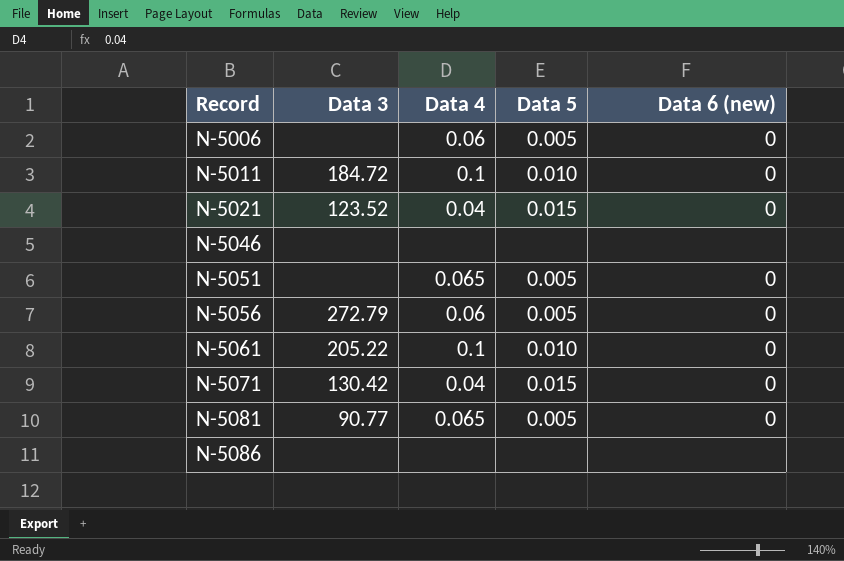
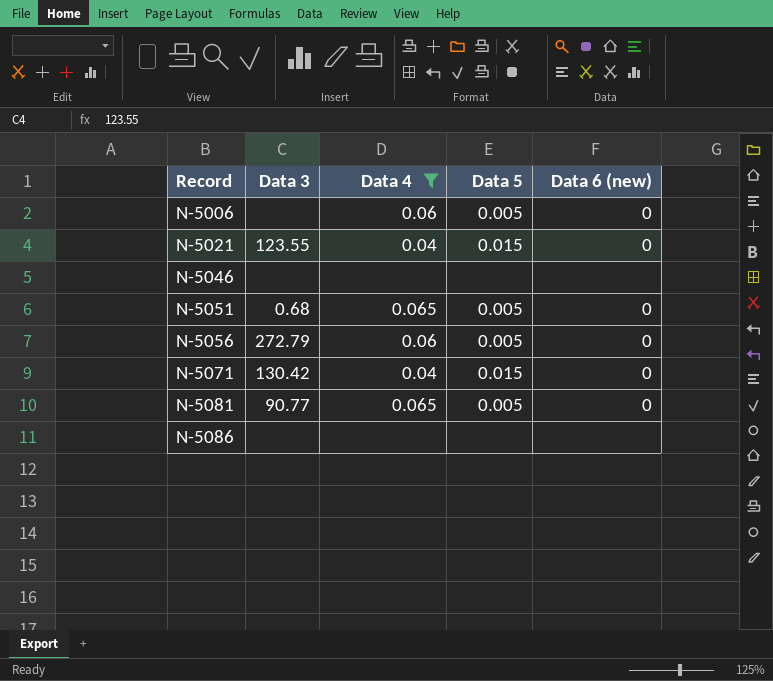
filter: none -> Data 4 != 0.1
N-5021 | Data 3: 123.52 -> 123.55
N-5051 | Data 3: none -> 0.68

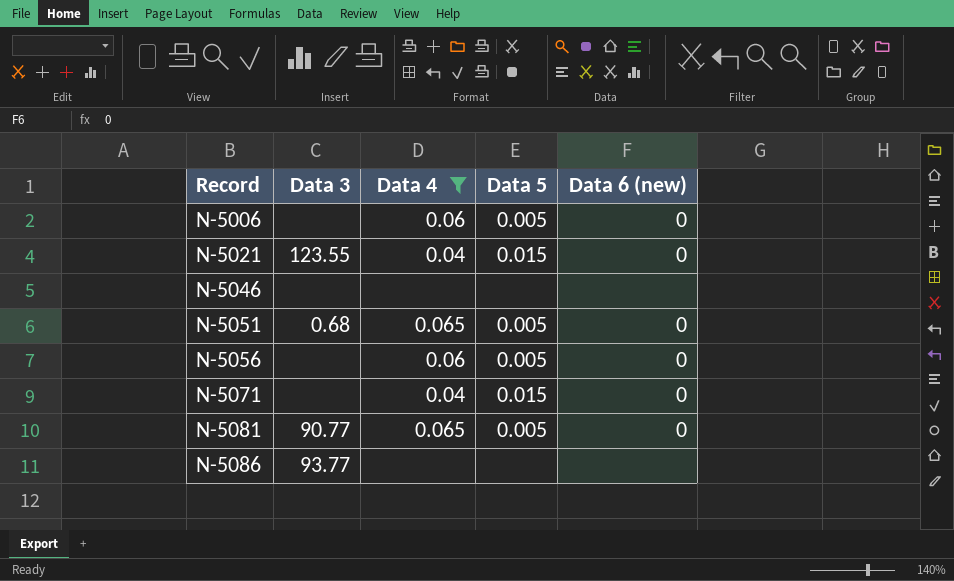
N-5056 | Data 3: 272.79 -> none
N-5071 | Data 3: 130.42 -> none
N-5086 | Data 3: none -> 93.77

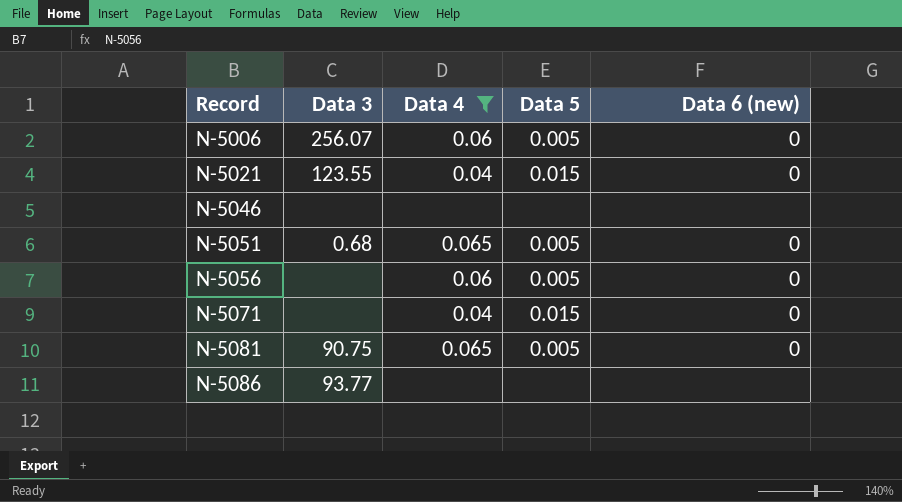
N-5006 | Data 3: none -> 256.07
N-5081 | Data 3: 90.77 -> 90.75

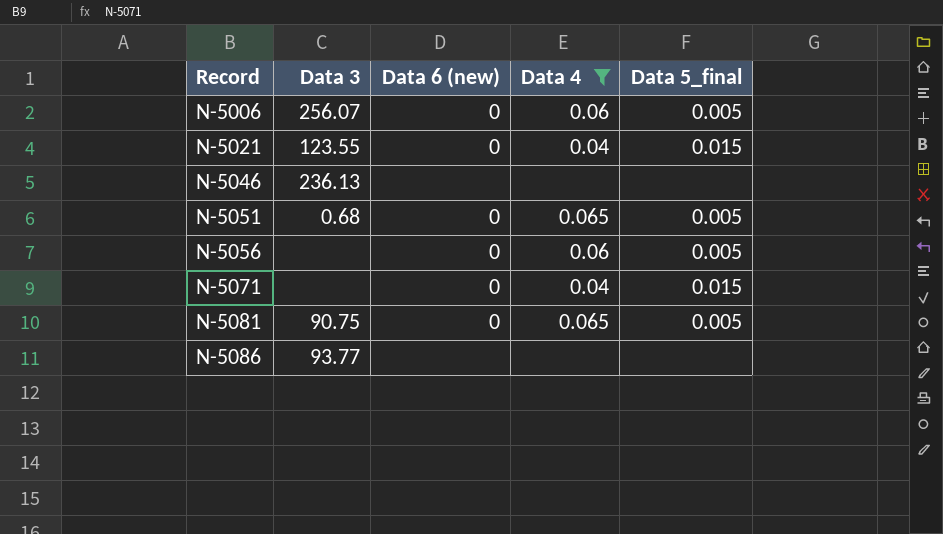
column Data 6 (new) | position: 5 -> 3
column name: Data 5 -> Data 5_final
N-5046 | Data 3: none -> 236.13

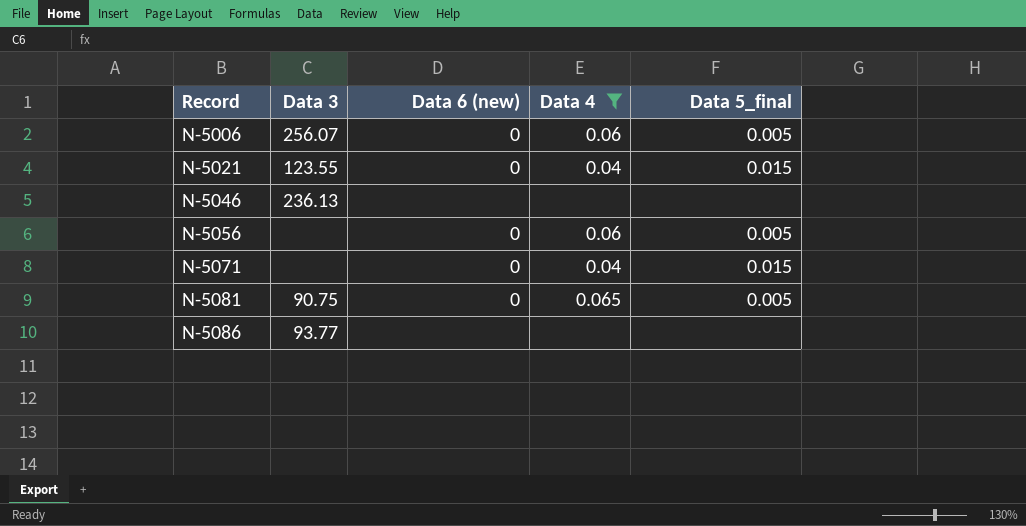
row N-5051: 0.68 | 0 | 0.065 | 0.005 -> none

